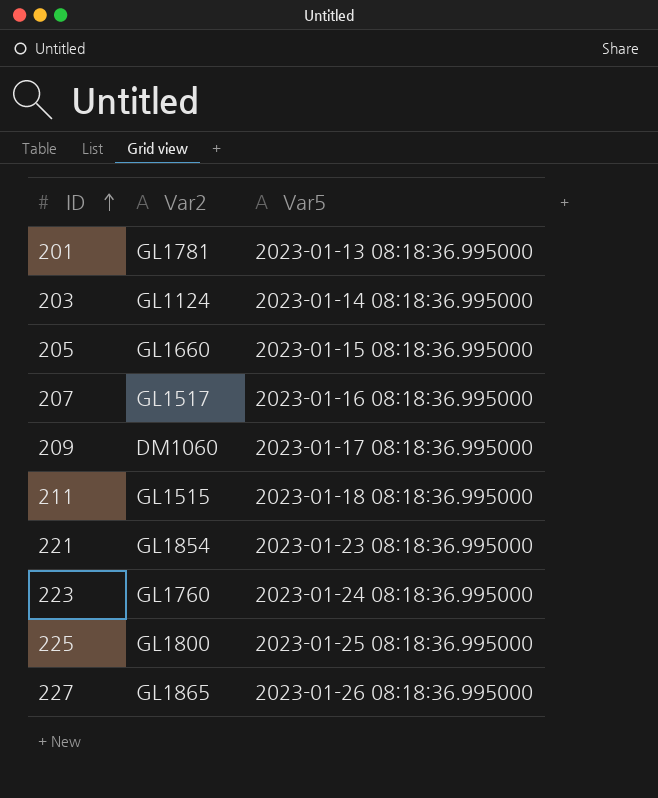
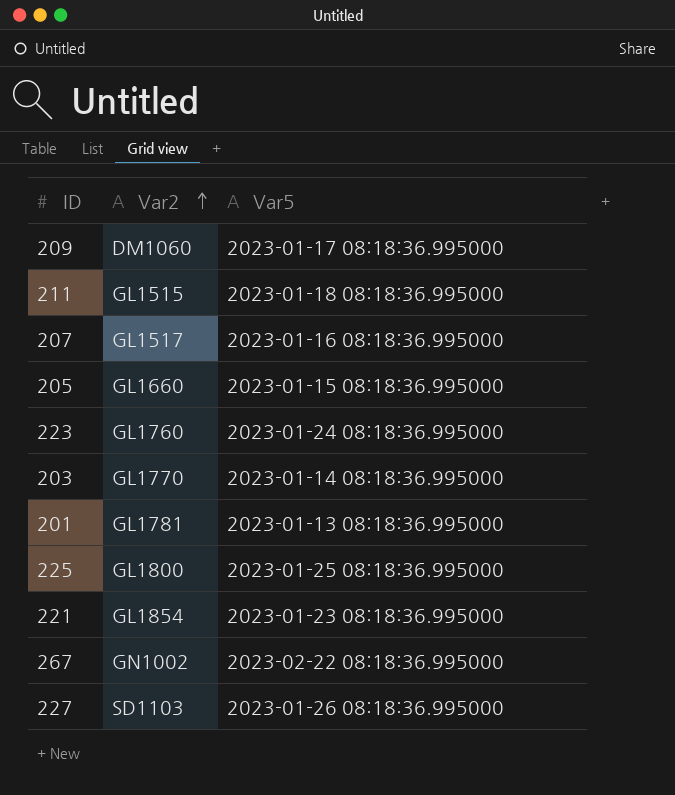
row order: ID ascending -> Var2 ascending
203 | Var2: GL1124 -> GL1770
row 267: none -> GN1002 | 2023-02-22 08:18:36.995000
227 | Var2: GL1865 -> SD1103

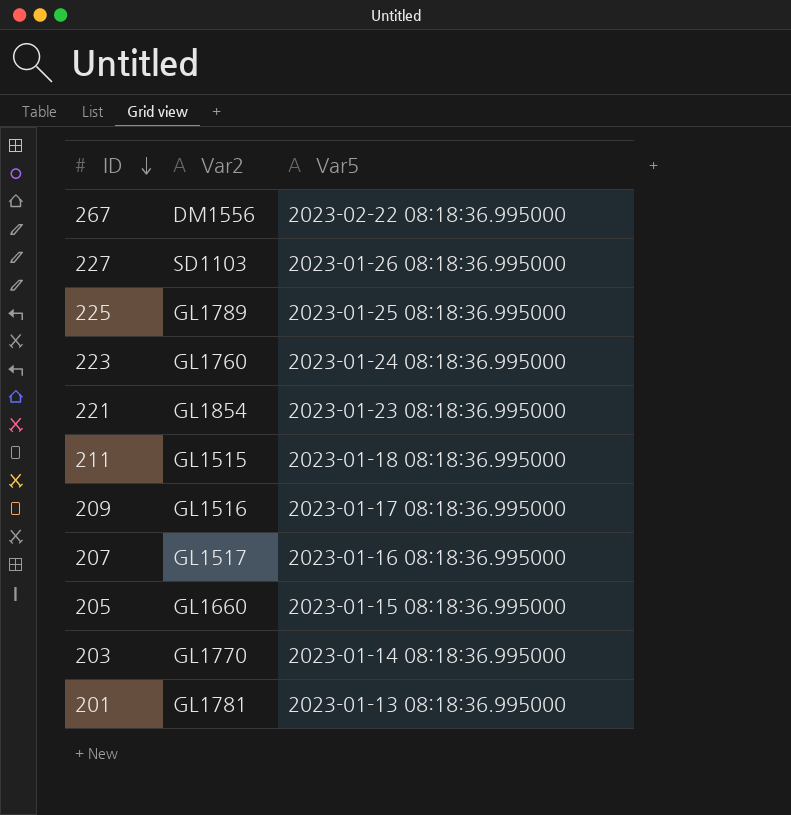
row order: Var2 ascending -> ID descending
267 | Var2: GN1002 -> DM1556
225 | Var2: GL1800 -> GL1789
209 | Var2: DM1060 -> GL1516

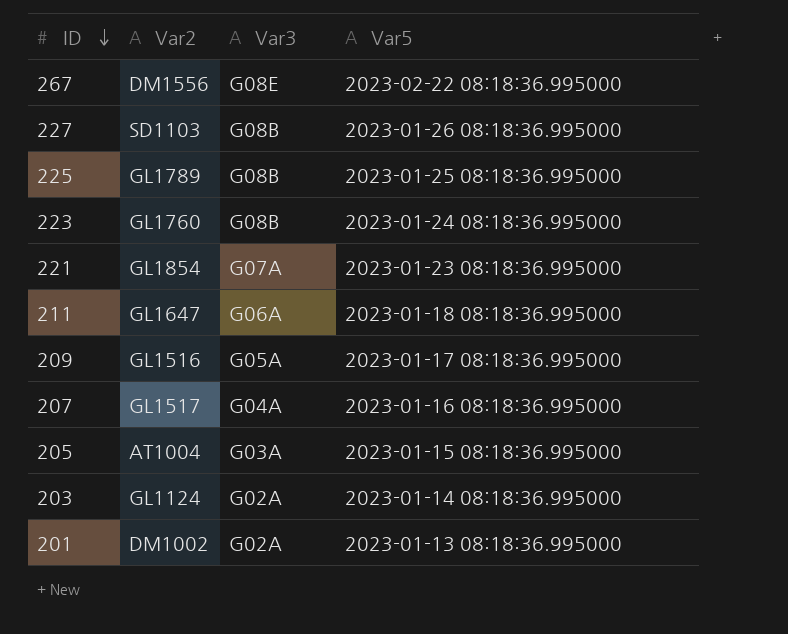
column Var3 | position: none -> 3
211 | Var2: GL1515 -> GL1647
205 | Var2: GL1660 -> AT1004
203 | Var2: GL1770 -> GL1124
201 | Var2: GL1781 -> DM1002

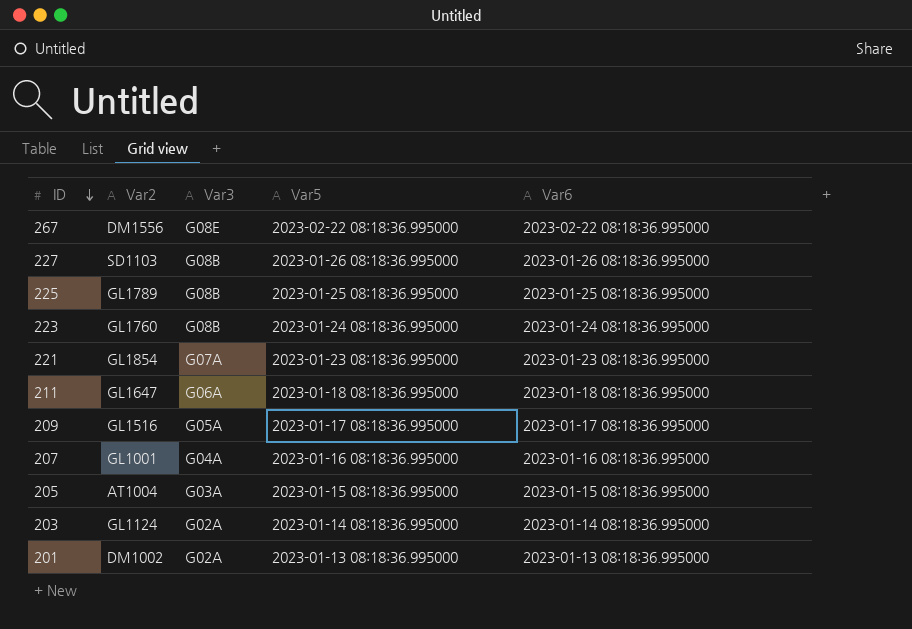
column Var6 | position: none -> 5
207 | Var2: GL1517 -> GL1001

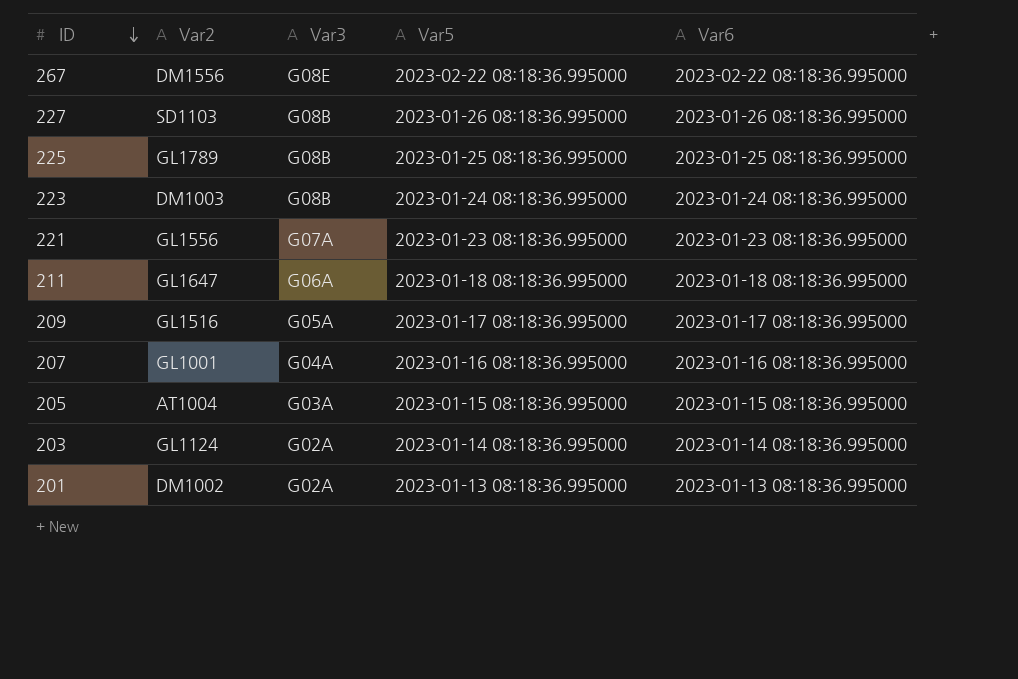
223 | Var2: GL1760 -> DM1003
221 | Var2: GL1854 -> GL1556

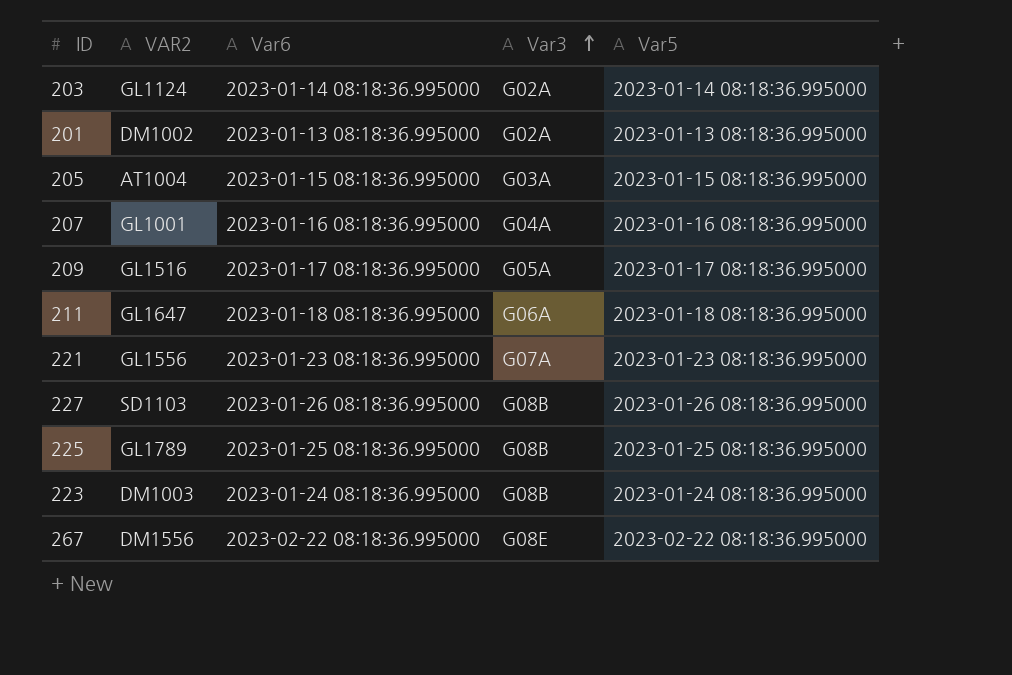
row order: ID descending -> Var3 ascending
column name: Var2 -> VAR2
column Var6 | position: 5 -> 3

